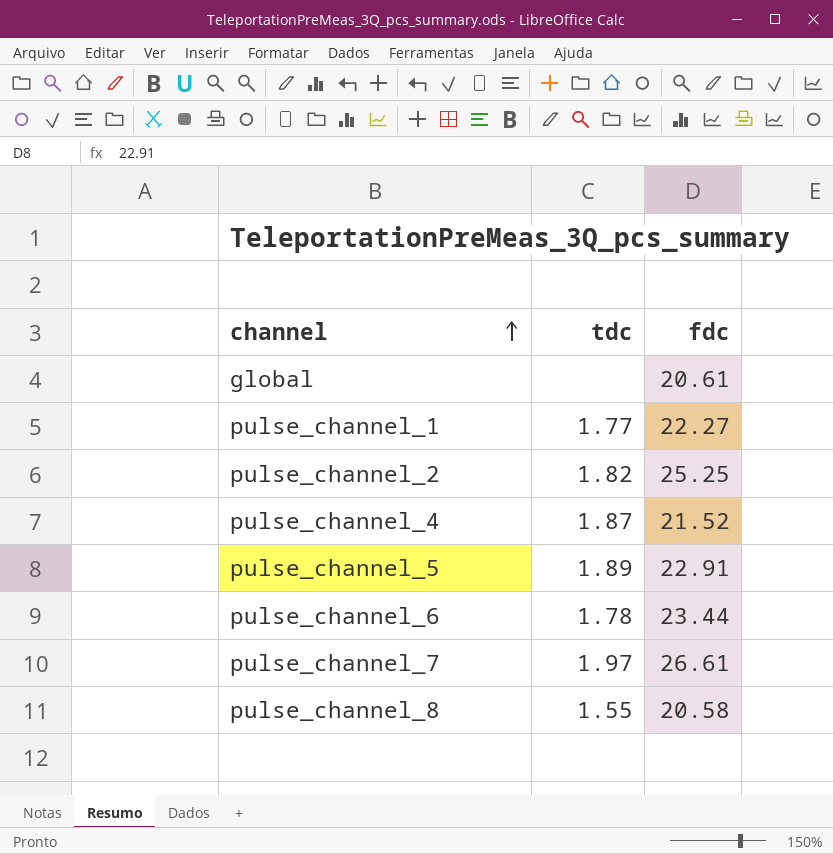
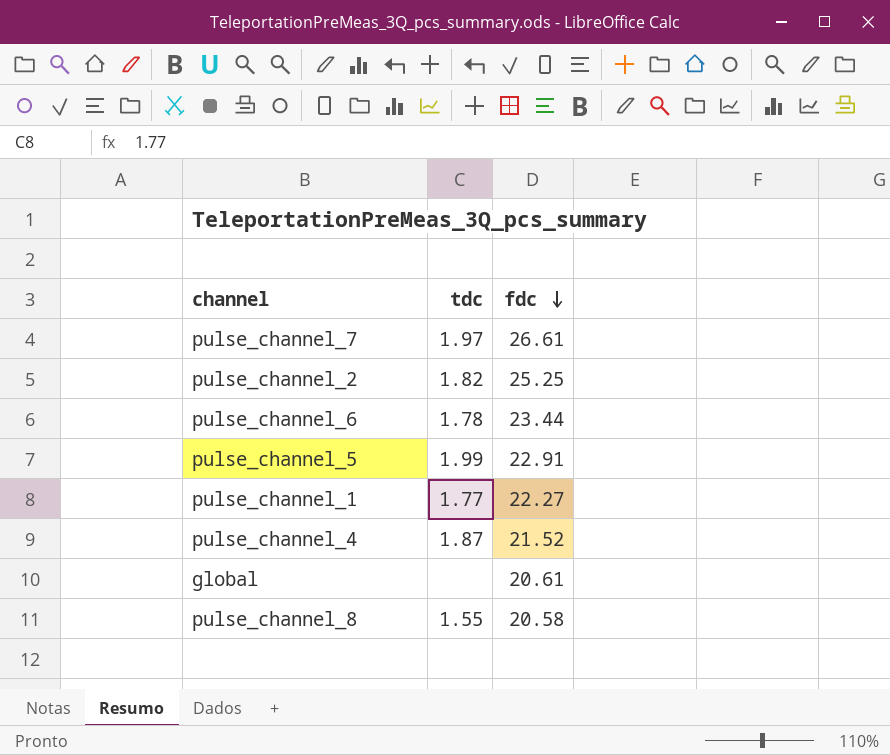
row order: channel ascending -> fdc descending
pulse_channel_5 | tdc: 1.89 -> 1.99

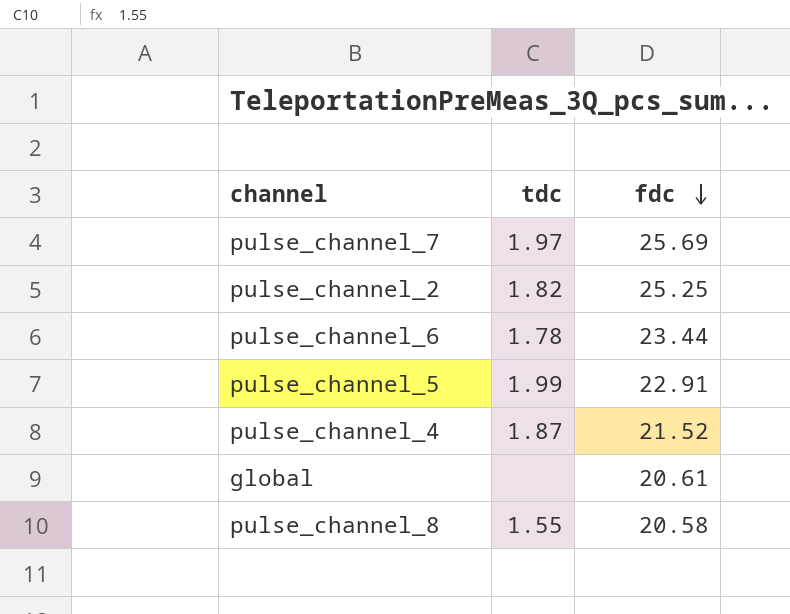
row pulse_channel_1: 1.77 | 22.27 -> none
pulse_channel_7 | fdc: 26.61 -> 25.69

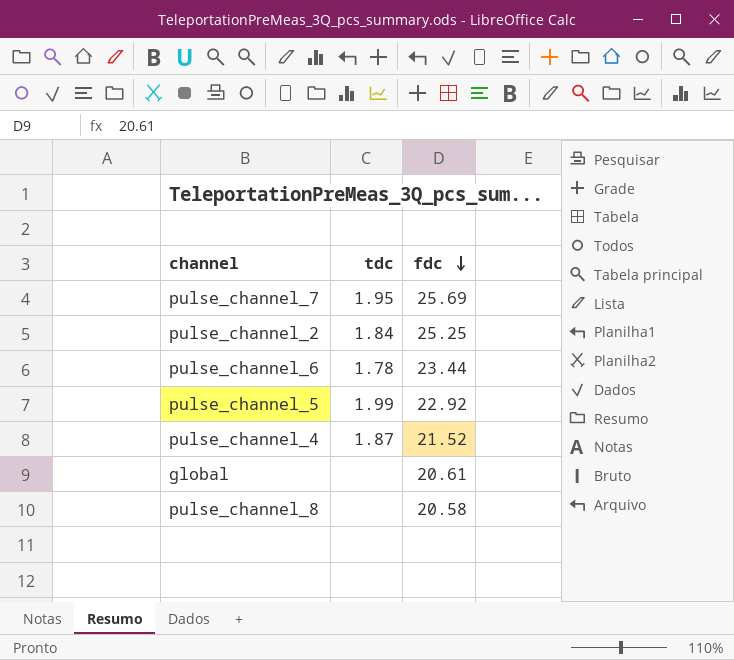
pulse_channel_7 | tdc: 1.97 -> 1.95
pulse_channel_2 | tdc: 1.82 -> 1.84
pulse_channel_5 | fdc: 22.91 -> 22.92
pulse_channel_8 | tdc: 1.55 -> none

